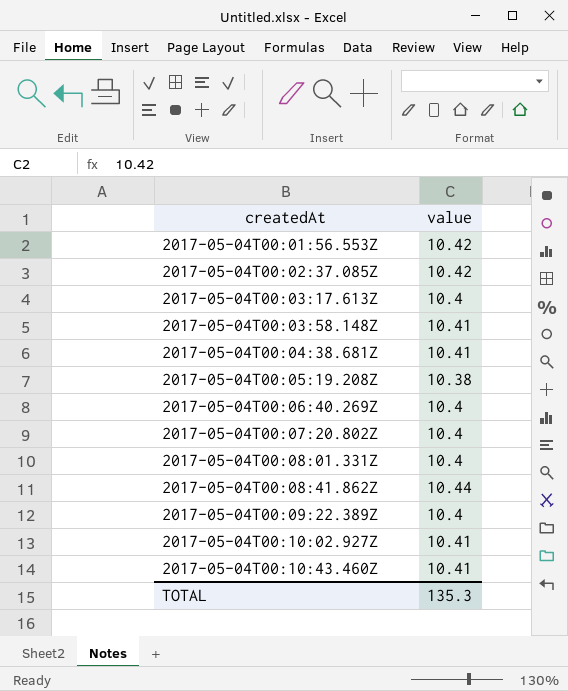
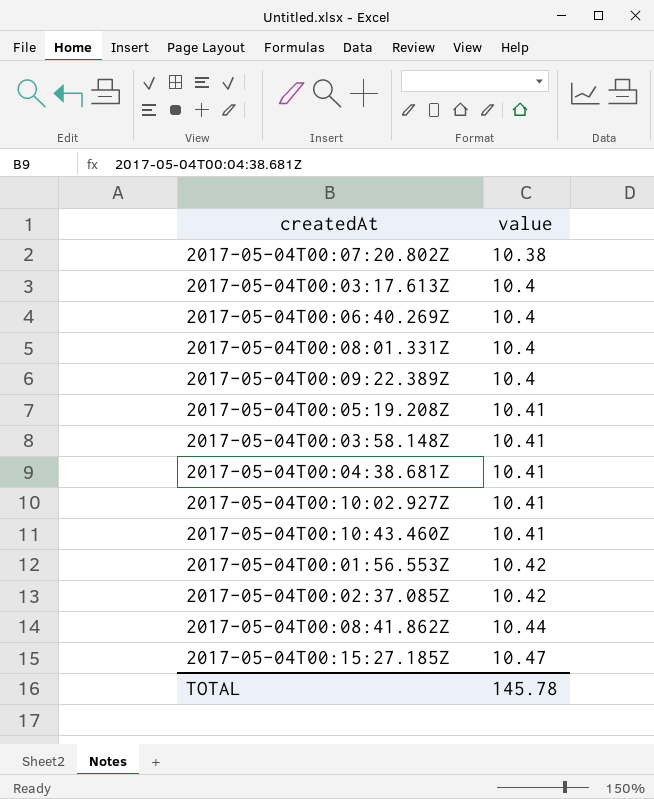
row order: createdAt ascending -> value ascending
2017-05-04T00:07:20.802Z | value: 10.4 -> 10.38
2017-05-04T00:05:19.208Z | value: 10.38 -> 10.41
row 2017-05-04T00:15:27.185Z: none -> 10.47
TOTAL | value: 135.3 -> 145.78

